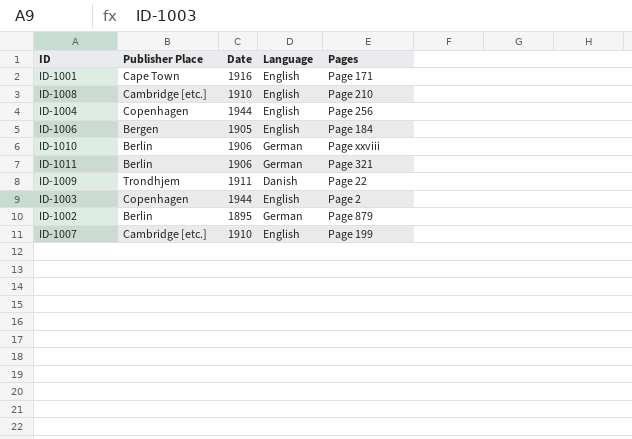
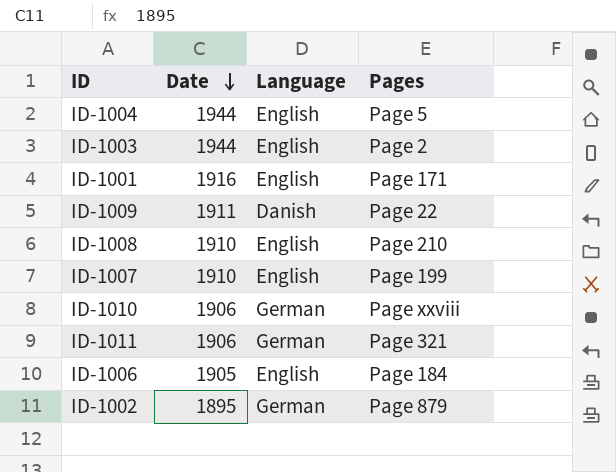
row order: none -> Date descending
column Publisher Place | position: 2 -> none
ID-1004 | Pages: Page 256 -> Page 5

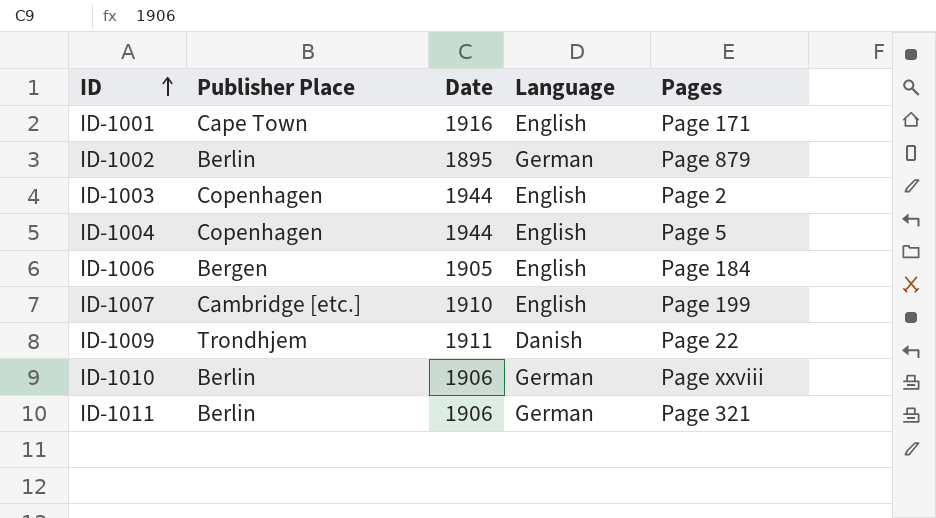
row order: Date descending -> ID ascending
column Publisher Place | position: none -> 2
row ID-1008: 1910 | English | Page 210 -> none

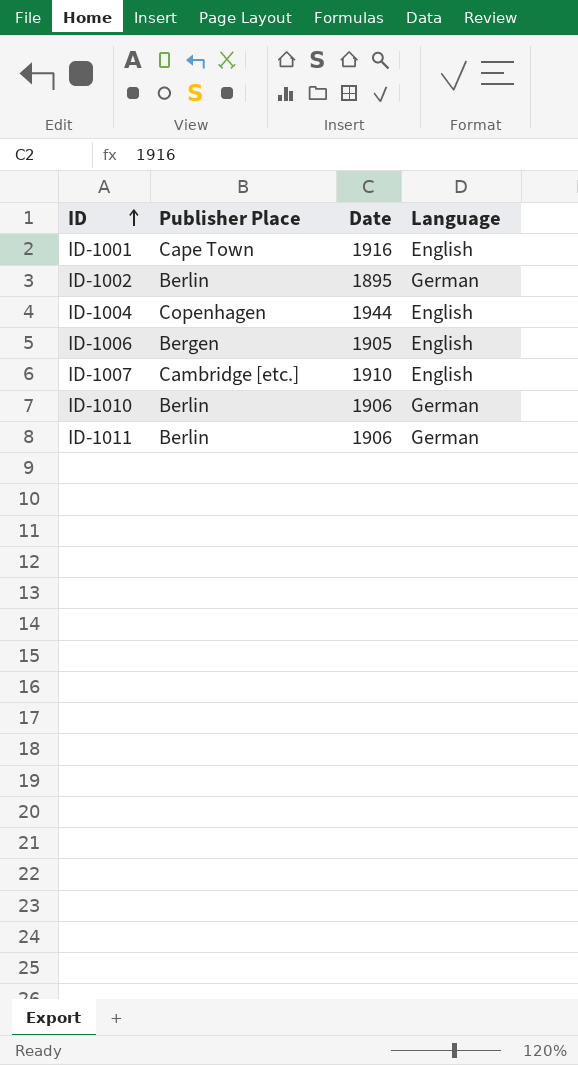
column Pages | position: 5 -> none
row ID-1003: Copenhagen | 1944 | English | Page 2 -> none
row ID-1009: Trondhjem | 1911 | Danish | Page 22 -> none

